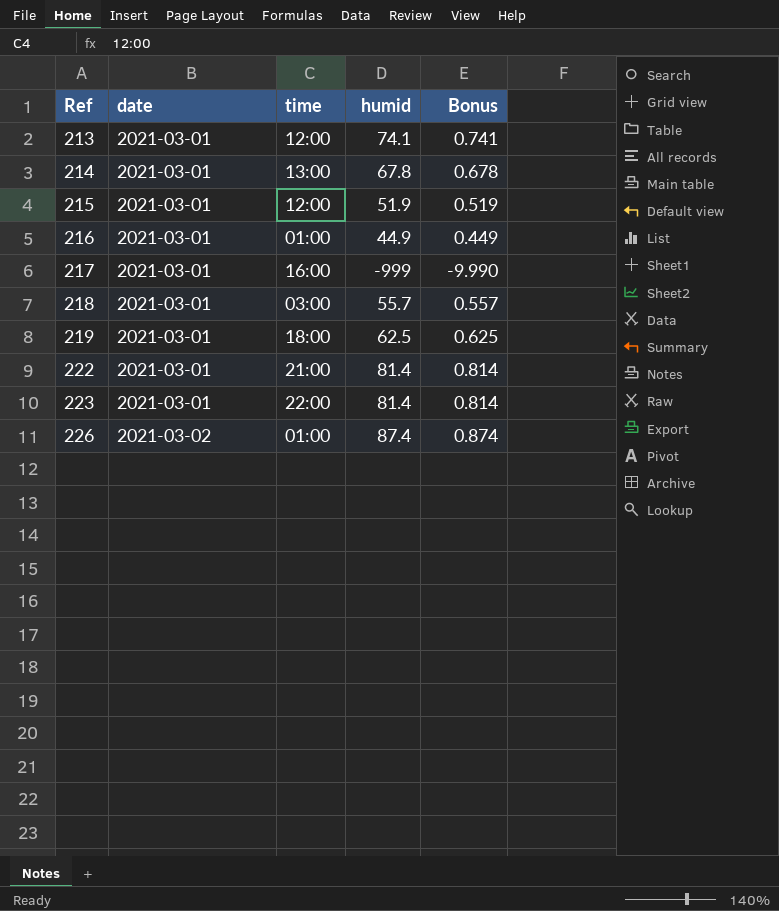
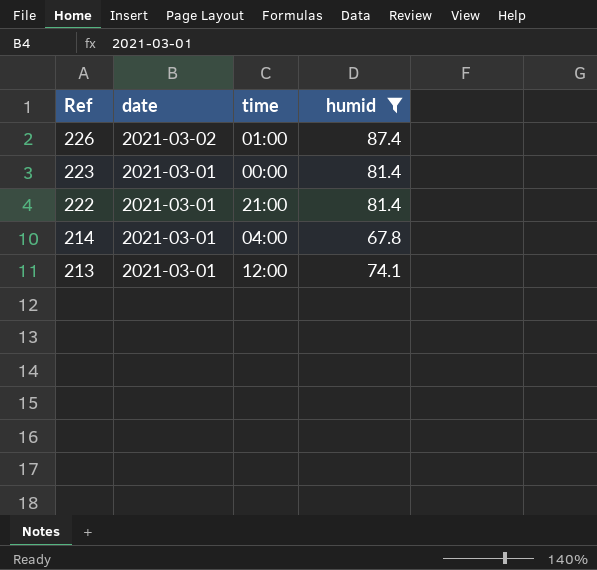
filter: none -> humid >= 67.8
row order: Ref ascending -> Ref descending
column Bonus | formula: [humid] * 0.01 -> none
223 | time: 22:00 -> 00:00
214 | time: 13:00 -> 04:00

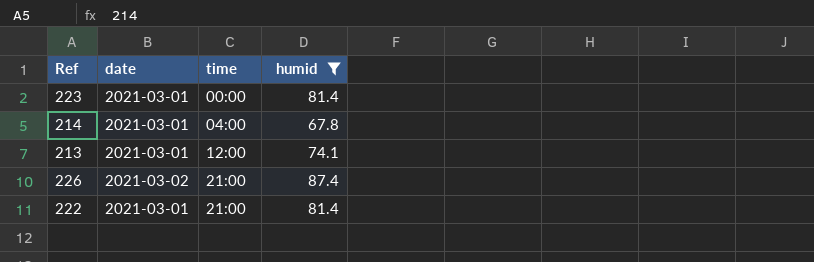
row order: Ref descending -> time ascending
226 | time: 01:00 -> 21:00

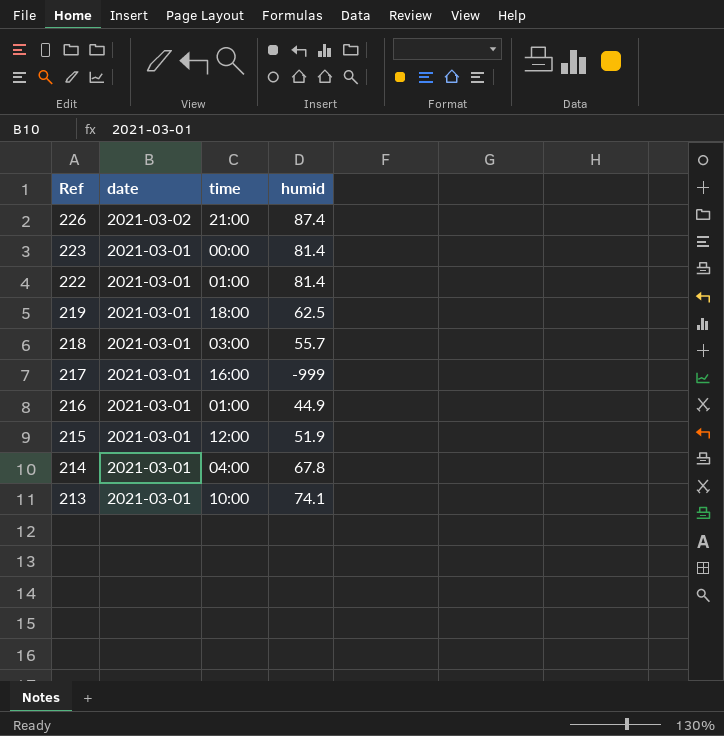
filter: humid >= 67.8 -> none
row order: time ascending -> Ref descending
222 | time: 21:00 -> 01:00
213 | time: 12:00 -> 10:00

